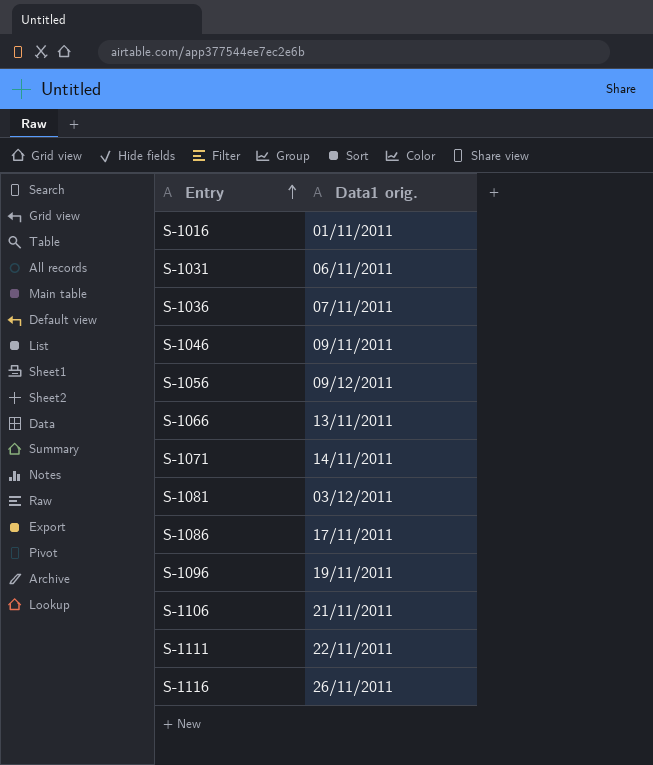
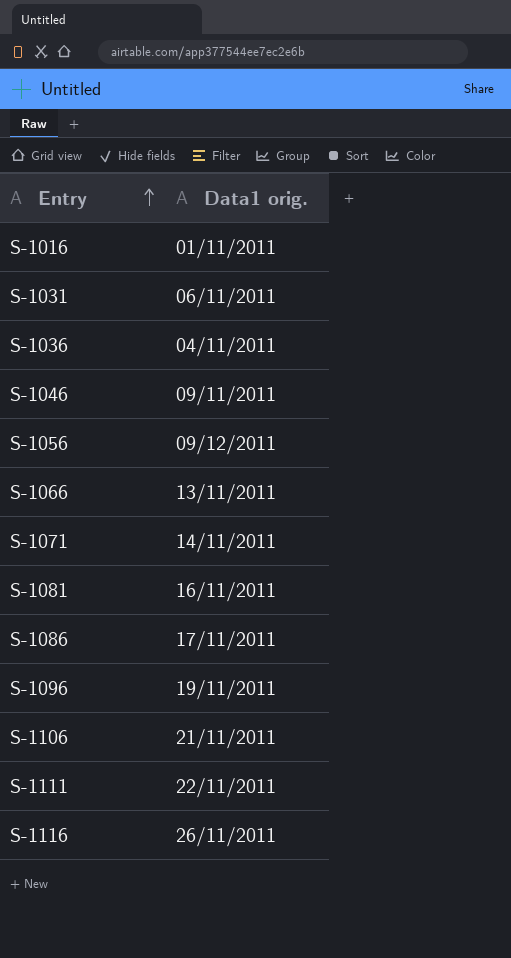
S-1036 | Data1 orig.: 07/11/2011 -> 04/11/2011
S-1081 | Data1 orig.: 03/12/2011 -> 16/11/2011

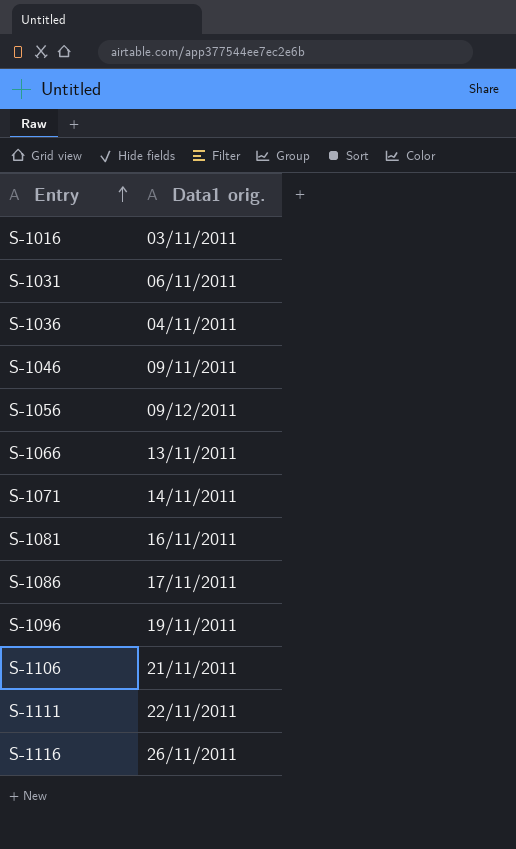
S-1016 | Data1 orig.: 01/11/2011 -> 03/11/2011

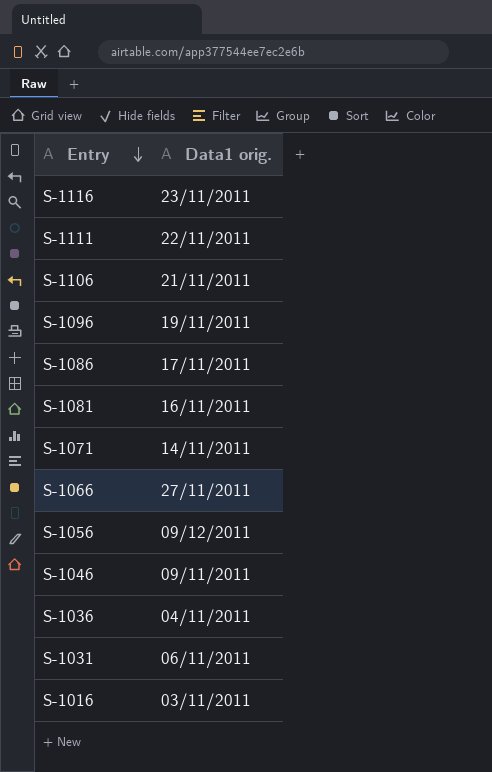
row order: Entry ascending -> Entry descending
S-1116 | Data1 orig.: 26/11/2011 -> 23/11/2011
S-1066 | Data1 orig.: 13/11/2011 -> 27/11/2011

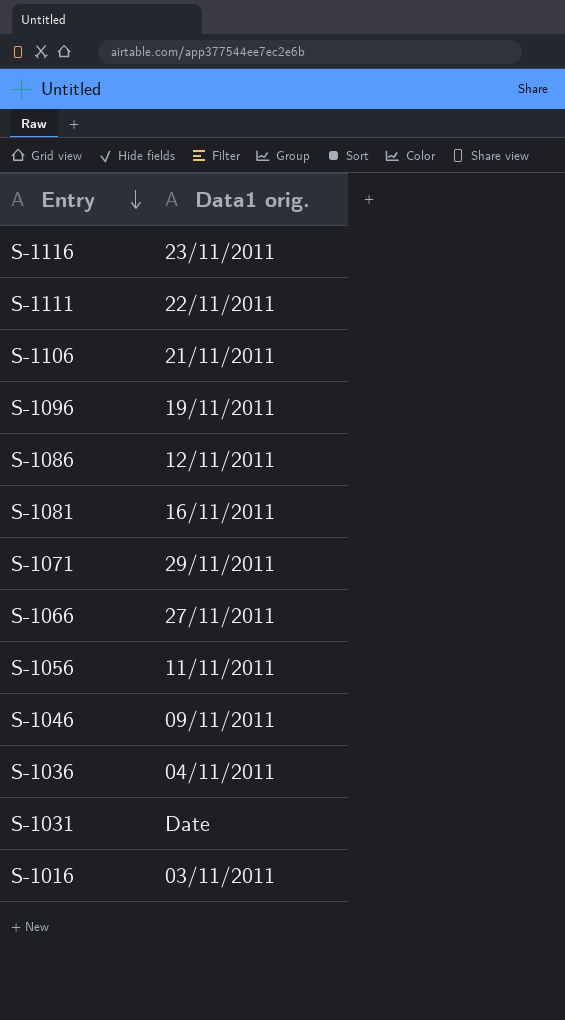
S-1086 | Data1 orig.: 17/11/2011 -> 12/11/2011
S-1071 | Data1 orig.: 14/11/2011 -> 29/11/2011
S-1056 | Data1 orig.: 09/12/2011 -> 11/11/2011
S-1031 | Data1 orig.: 06/11/2011 -> Date

